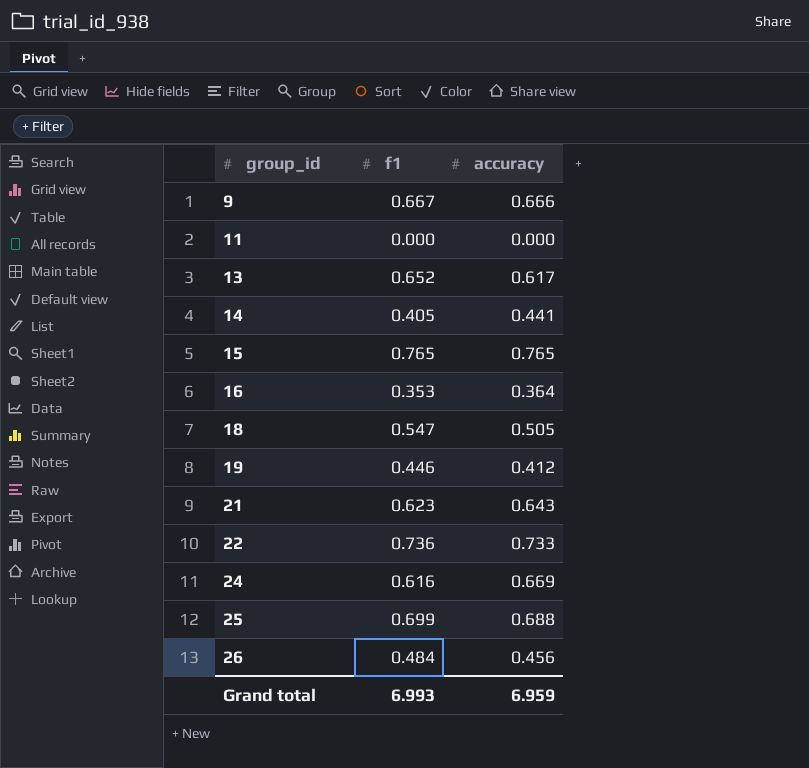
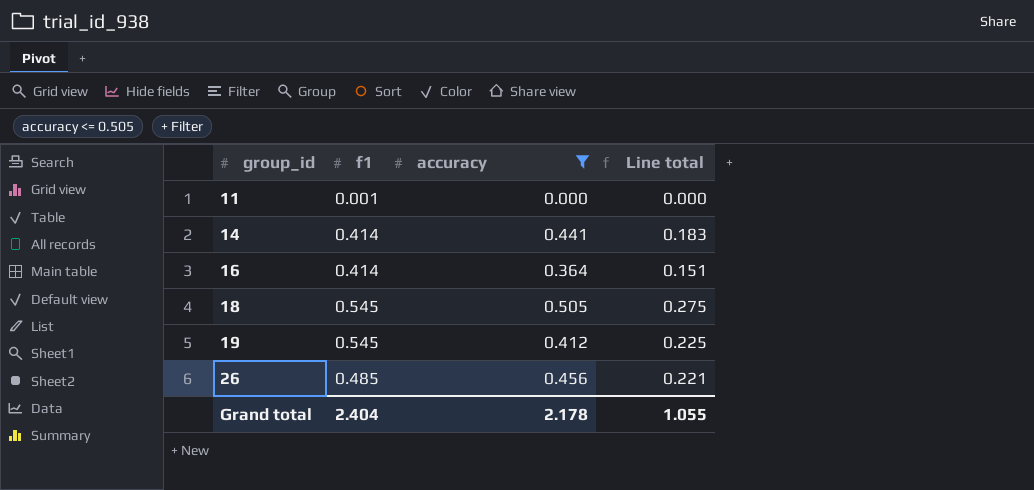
filter: none -> accuracy <= 0.505
column Line total | formula: none -> [f1] * [accuracy]
11 | f1: 0.000 -> 0.001
14 | f1: 0.405 -> 0.414
16 | f1: 0.353 -> 0.414
18 | f1: 0.547 -> 0.545
19 | f1: 0.446 -> 0.545
26 | f1: 0.484 -> 0.485
Grand total | f1: 6.993 -> 2.404
Grand total | accuracy: 6.959 -> 2.178

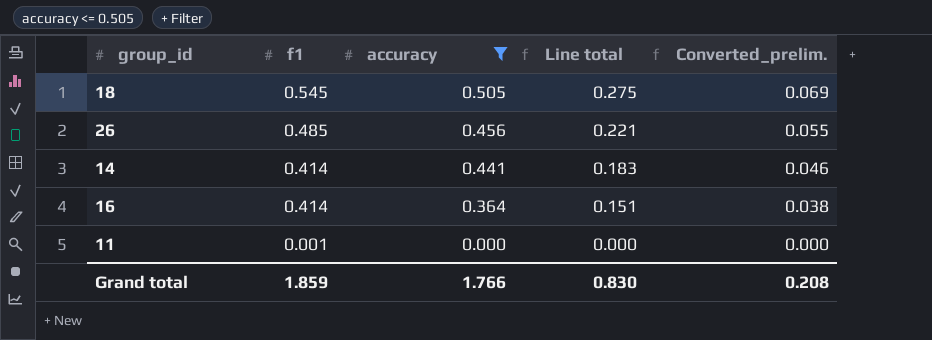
row order: group_id ascending -> f1 descending
column Converted_prelim. | formula: none -> [Line total] * 0.25
row 19: 0.545 | 0.412 | 0.225 -> none
Grand total | f1: 2.404 -> 1.859
Grand total | accuracy: 2.178 -> 1.766
Grand total | Line total: 1.055 -> 0.830

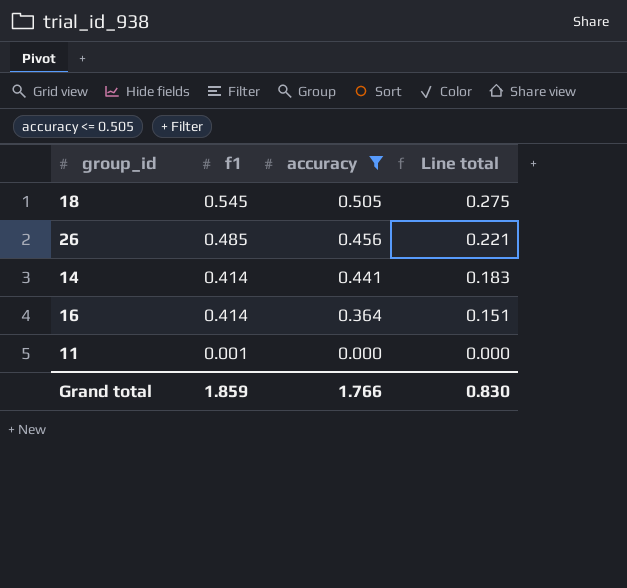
column Converted_prelim. | formula: [Line total] * 0.25 -> none

